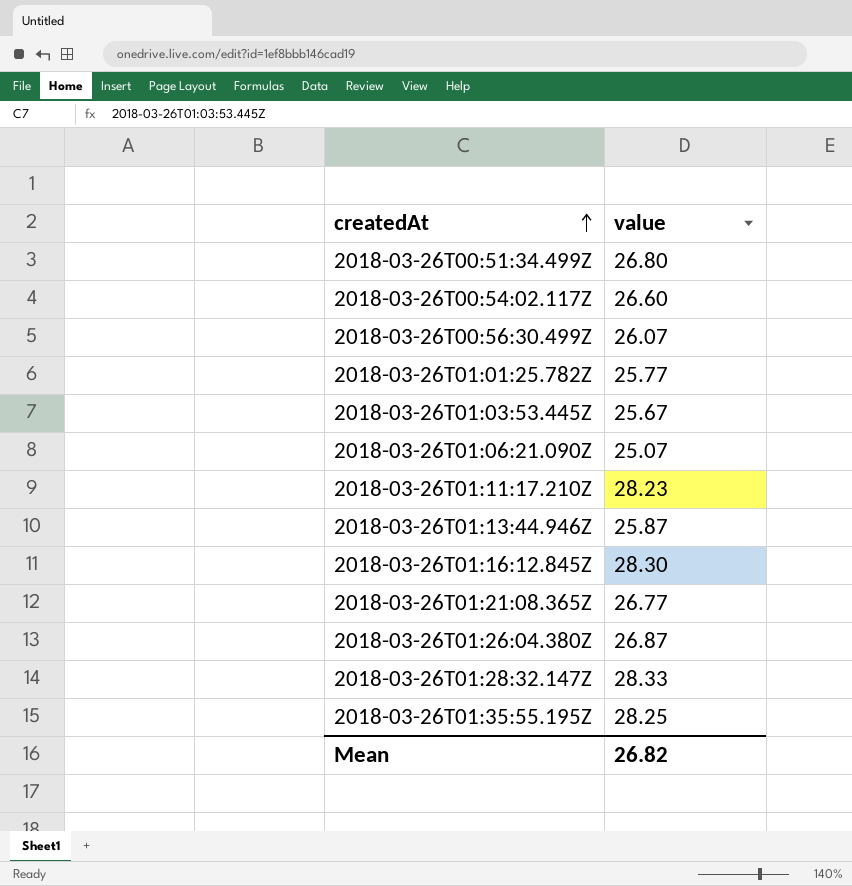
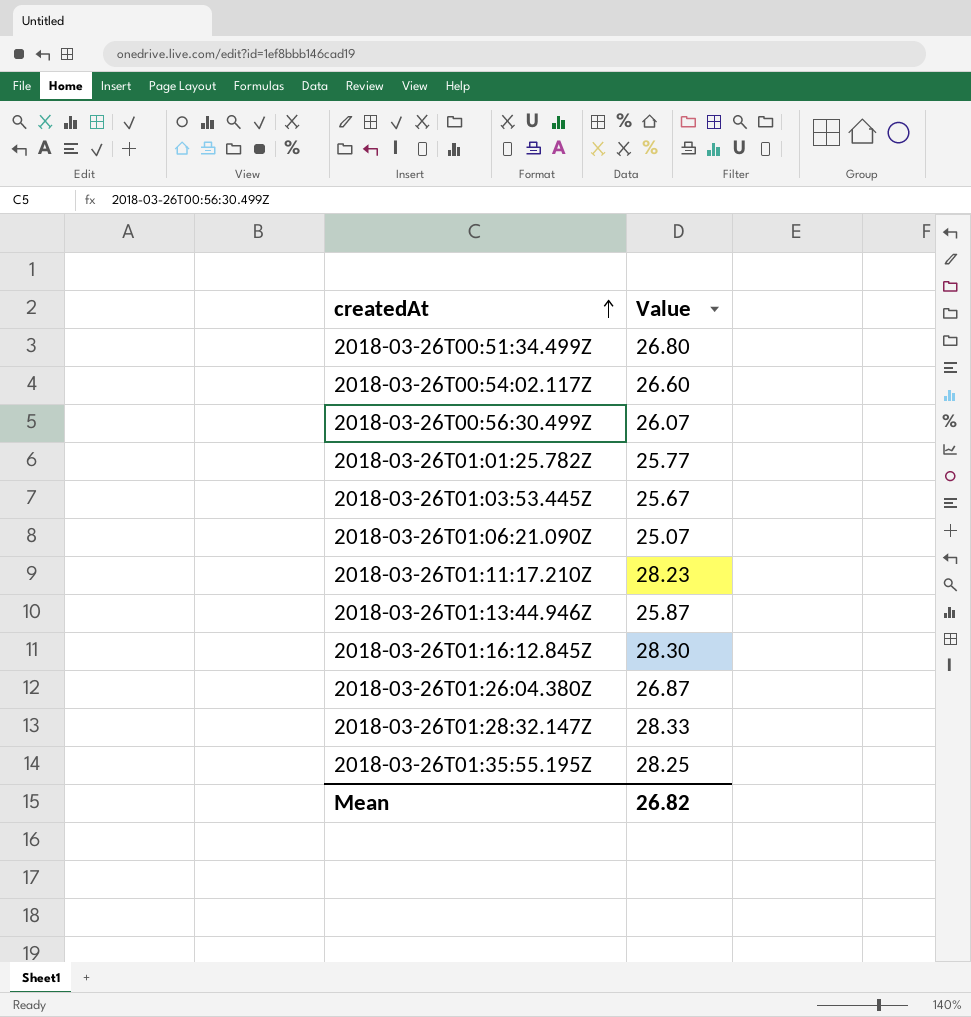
column name: value -> Value
row 2018-03-26T01:21:08.365Z: 26.77 -> none

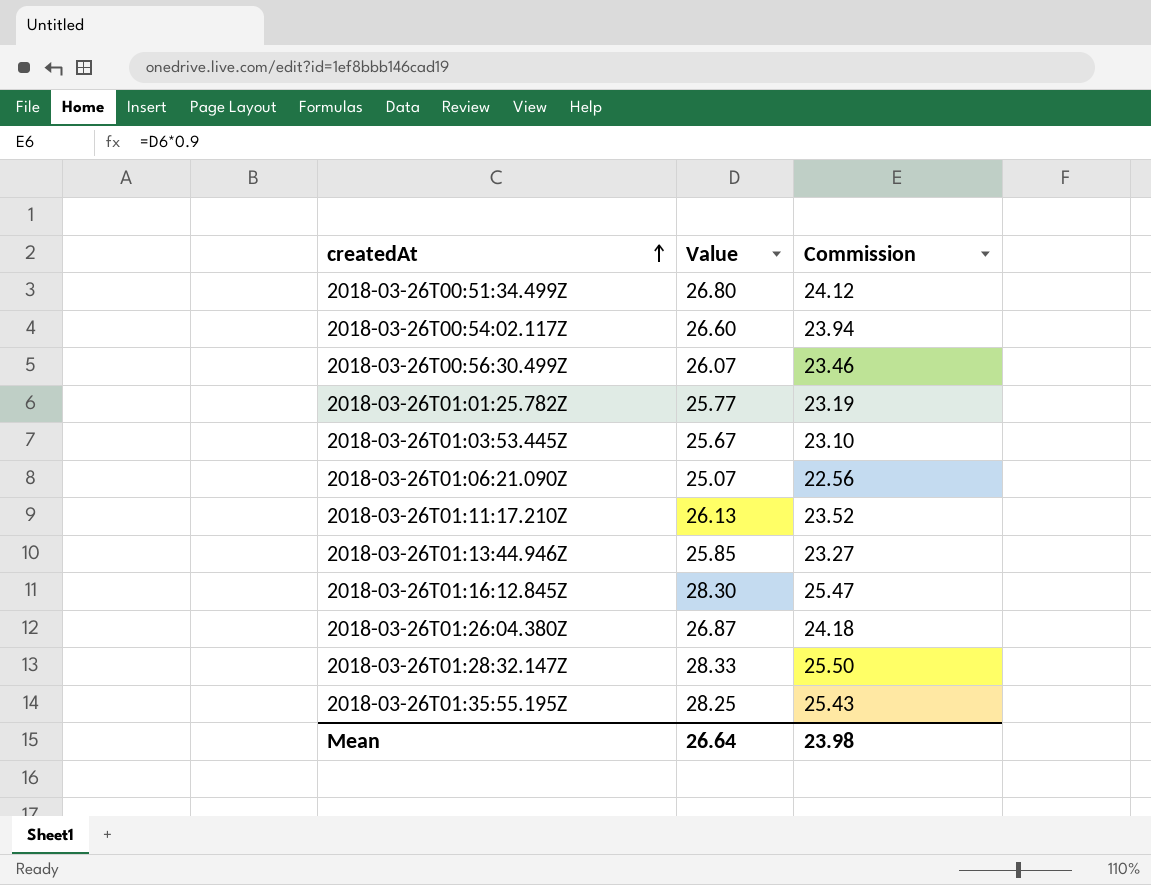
column Commission | formula: none -> [Value] * 0.9
2018-03-26T01:11:17.210Z | Value: 28.23 -> 26.13
2018-03-26T01:13:44.946Z | Value: 25.87 -> 25.85
Mean | Value: 26.82 -> 26.64

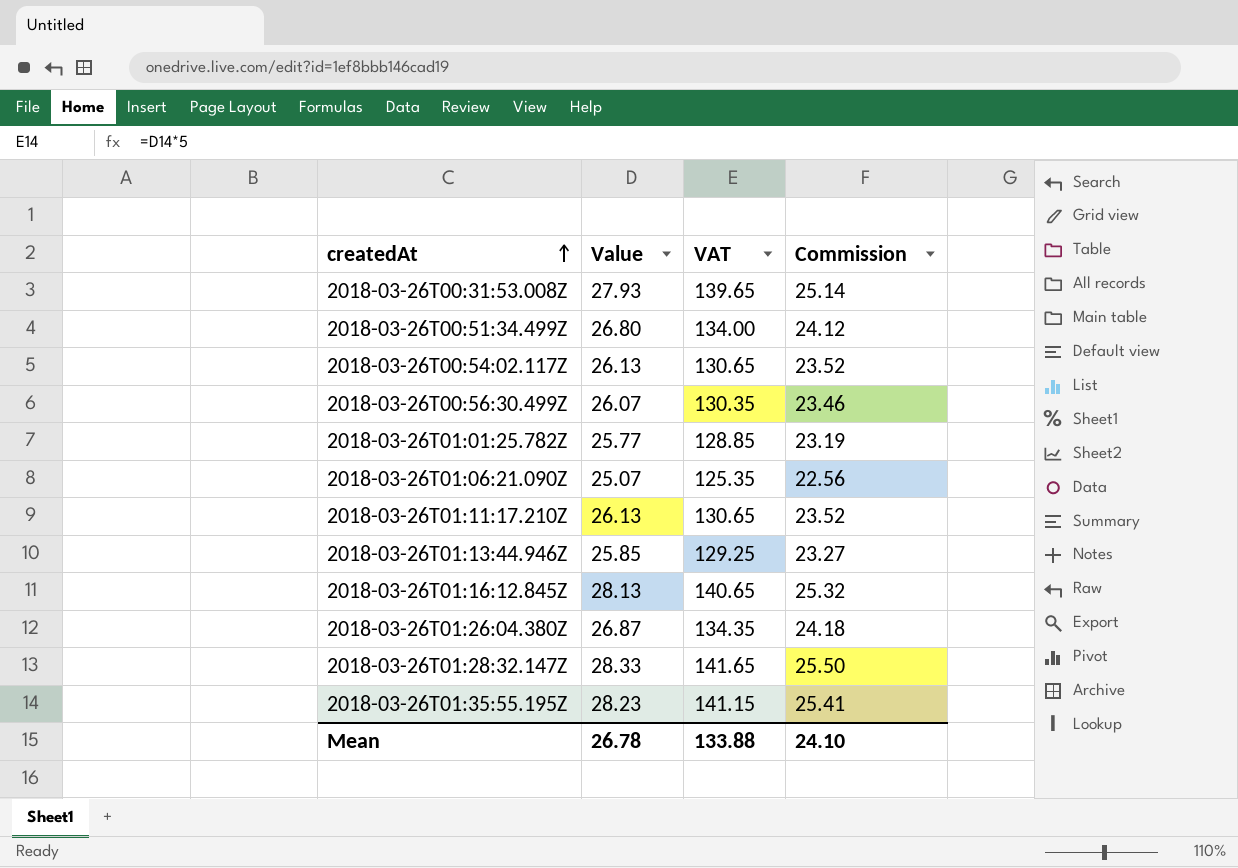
column VAT | formula: none -> [Value] * 5
row 2018-03-26T01:03:53.445Z: 25.67 | 23.10 -> none
row 2018-03-26T00:31:53.008Z: none -> 27.93 | 139.65 | 25.14
2018-03-26T00:54:02.117Z | Value: 26.60 -> 26.13
2018-03-26T00:54:02.117Z | Commission: 23.94 -> 23.52
2018-03-26T01:16:12.845Z | Value: 28.30 -> 28.13
2018-03-26T01:16:12.845Z | Commission: 25.47 -> 25.32
2018-03-26T01:35:55.195Z | Value: 28.25 -> 28.23
2018-03-26T01:35:55.195Z | Commission: 25.43 -> 25.41
Mean | Value: 26.64 -> 26.78
Mean | Commission: 23.98 -> 24.10

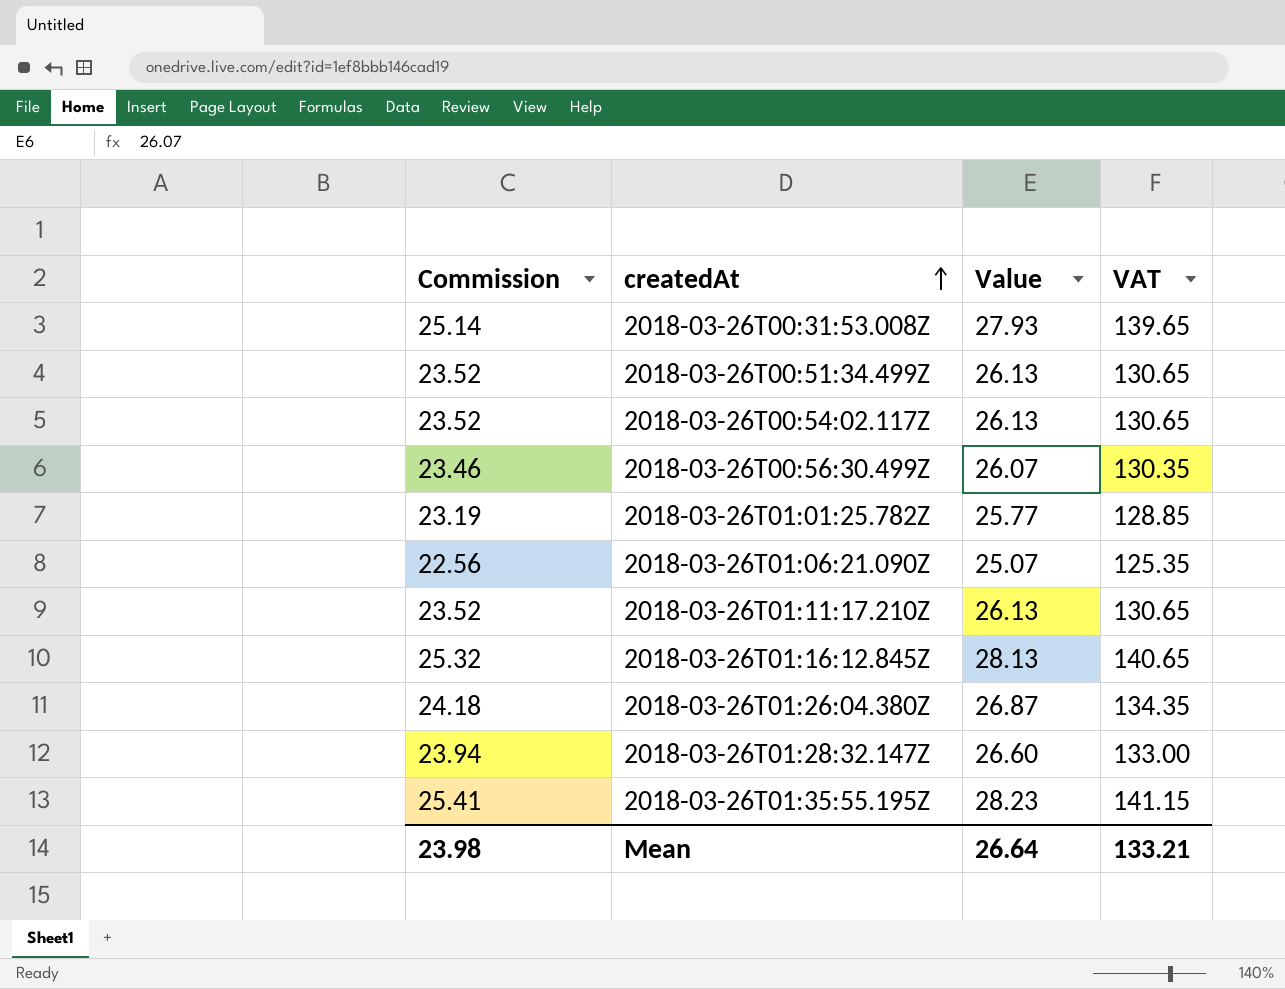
column Commission | position: 4 -> 1
row 2018-03-26T01:13:44.946Z: 25.85 | 129.25 | 23.27 -> none
2018-03-26T00:51:34.499Z | Commission: 24.12 -> 23.52
2018-03-26T00:51:34.499Z | Value: 26.80 -> 26.13
2018-03-26T00:51:34.499Z | VAT: 134.00 -> 130.65
2018-03-26T01:28:32.147Z | Commission: 25.50 -> 23.94
2018-03-26T01:28:32.147Z | Value: 28.33 -> 26.60
2018-03-26T01:28:32.147Z | VAT: 141.65 -> 133.00
Mean | Commission: 24.10 -> 23.98
Mean | Value: 26.78 -> 26.64
Mean | VAT: 133.88 -> 133.21

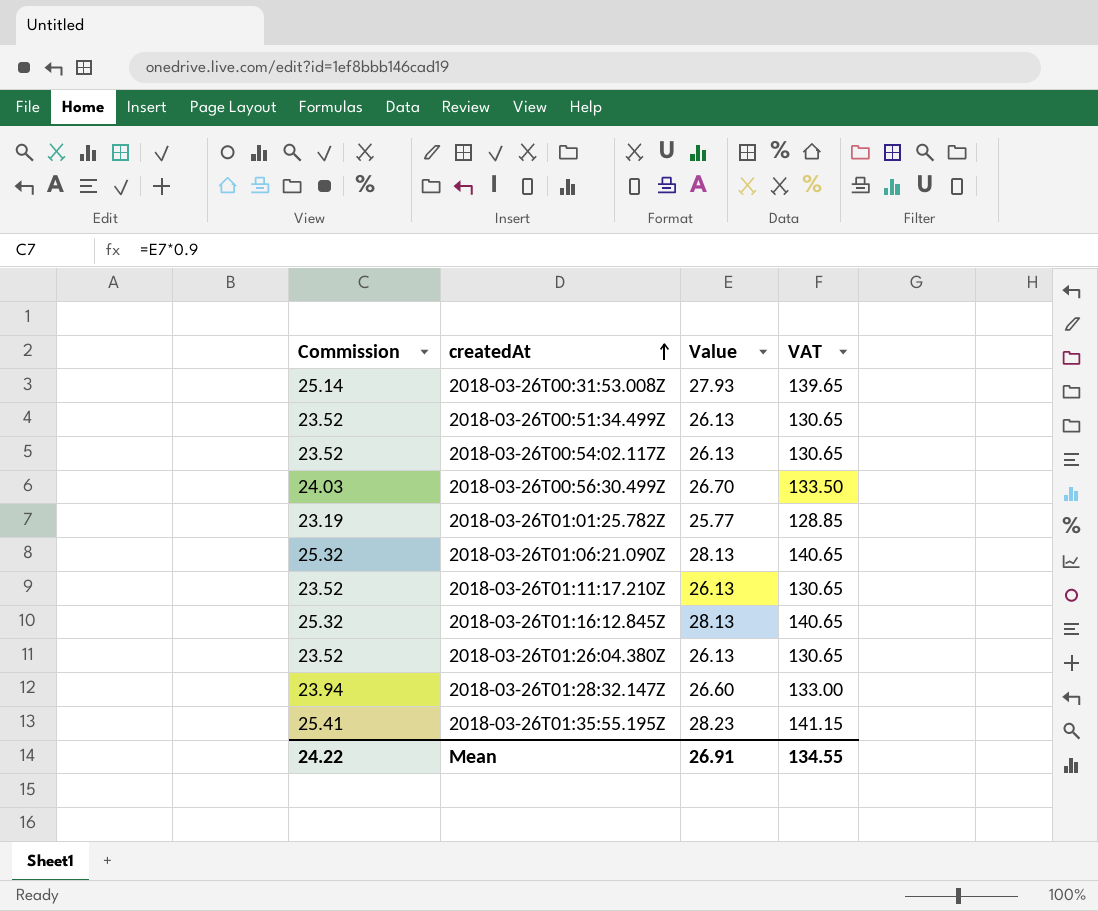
2018-03-26T00:56:30.499Z | Commission: 23.46 -> 24.03
2018-03-26T00:56:30.499Z | Value: 26.07 -> 26.70
2018-03-26T00:56:30.499Z | VAT: 130.35 -> 133.50
2018-03-26T01:06:21.090Z | Commission: 22.56 -> 25.32
2018-03-26T01:06:21.090Z | Value: 25.07 -> 28.13
2018-03-26T01:06:21.090Z | VAT: 125.35 -> 140.65
2018-03-26T01:26:04.380Z | Commission: 24.18 -> 23.52
2018-03-26T01:26:04.380Z | Value: 26.87 -> 26.13
2018-03-26T01:26:04.380Z | VAT: 134.35 -> 130.65
Mean | Commission: 23.98 -> 24.22
Mean | Value: 26.64 -> 26.91
Mean | VAT: 133.21 -> 134.55

